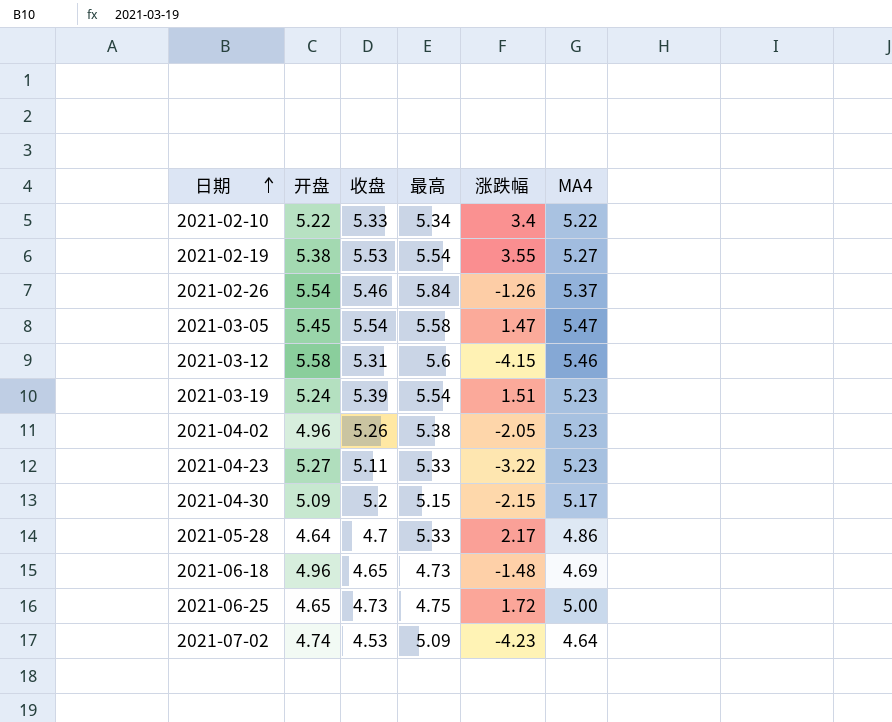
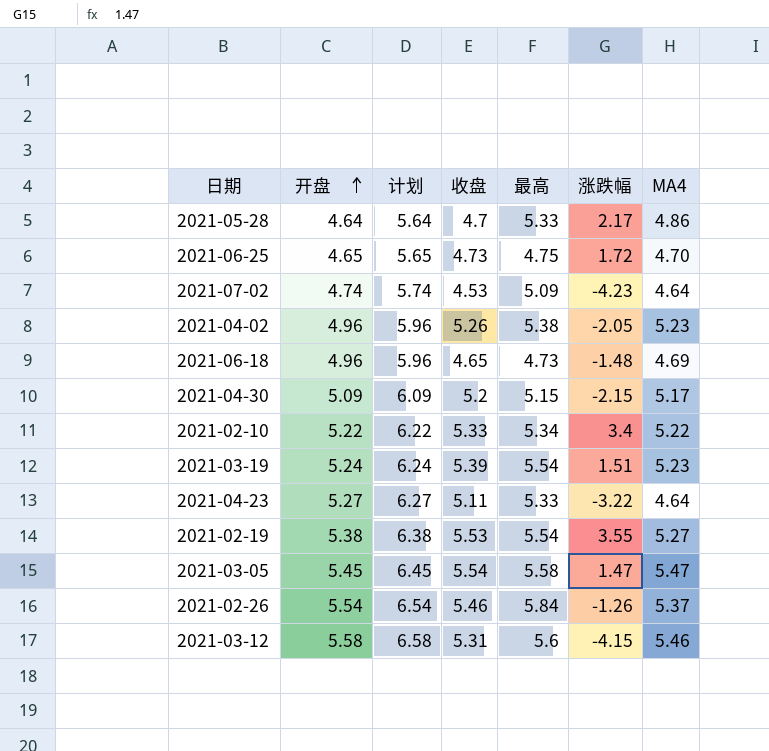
row order: 日期 ascending -> 开盘 ascending
column 计划 | formula: none -> [开盘] + 1
2021-06-25 | MA4: 5.00 -> 4.70
2021-04-23 | MA4: 5.23 -> 4.64

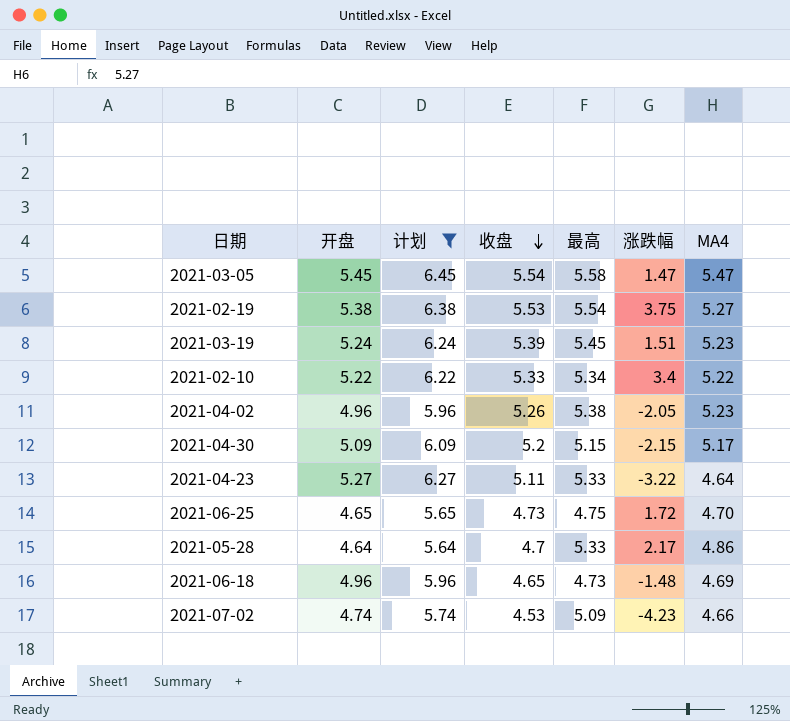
filter: none -> 计划 <= 6.45
row order: 开盘 ascending -> 收盘 descending
2021-02-19 | 涨跌幅: 3.55 -> 3.75
2021-03-19 | 最高: 5.54 -> 5.45
2021-07-02 | MA4: 4.64 -> 4.66

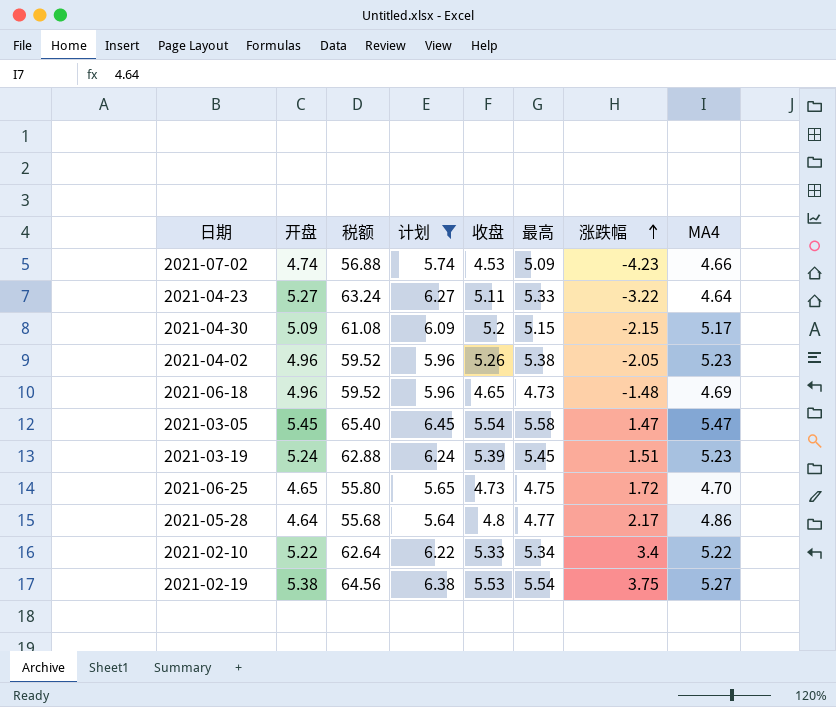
row order: 收盘 descending -> 涨跌幅 ascending
column 税额 | formula: none -> [开盘] * 12
2021-05-28 | 收盘: 4.7 -> 4.8
2021-05-28 | 最高: 5.33 -> 4.77

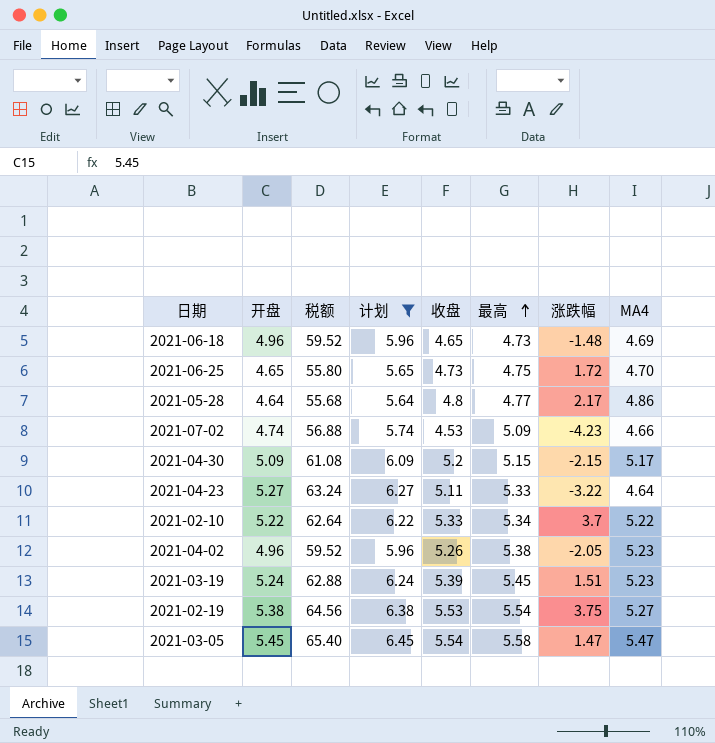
row order: 涨跌幅 ascending -> 最高 ascending
2021-02-10 | 涨跌幅: 3.4 -> 3.7

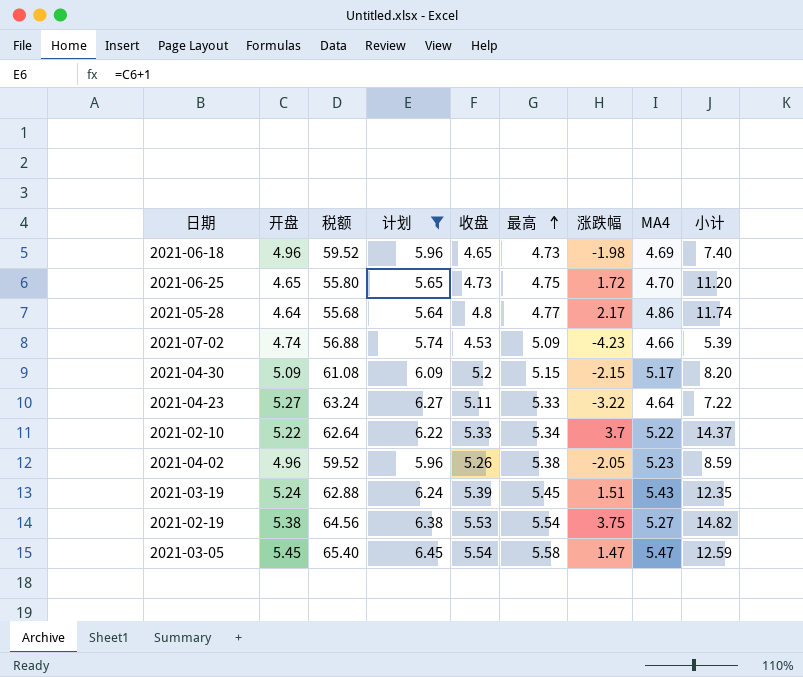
column 小计 | formula: none -> [收盘] + [最高] + [涨跌幅]
2021-06-18 | 涨跌幅: -1.48 -> -1.98
2021-03-19 | MA4: 5.23 -> 5.43

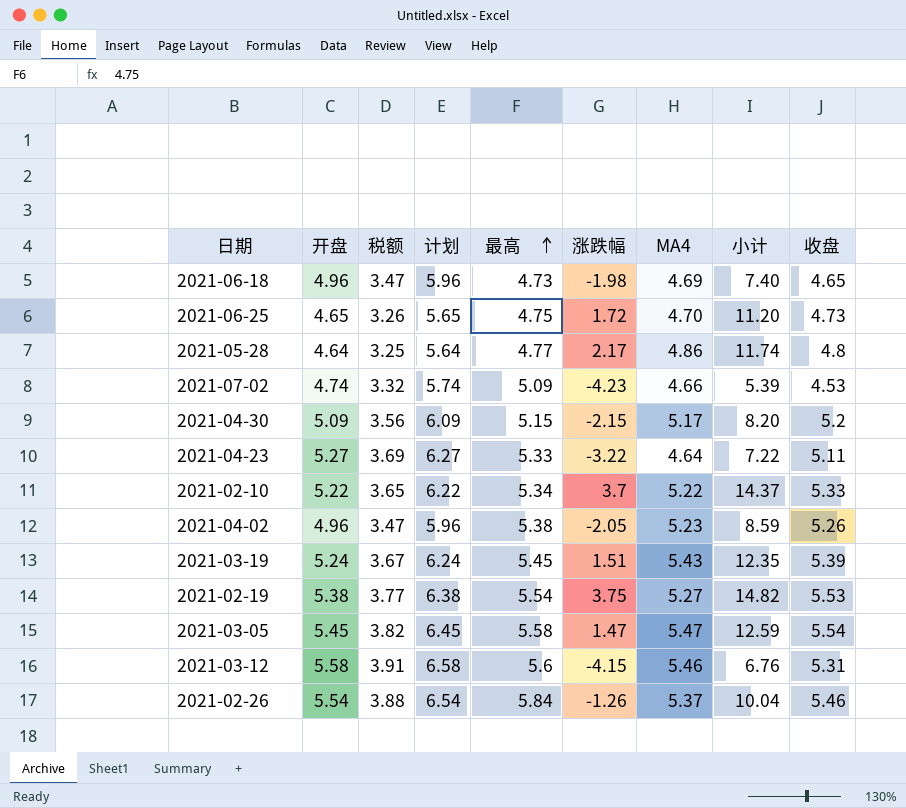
filter: 计划 <= 6.45 -> none
column 税额 | formula: [开盘] * 12 -> [开盘] * 0.7
column 收盘 | position: 5 -> 9

